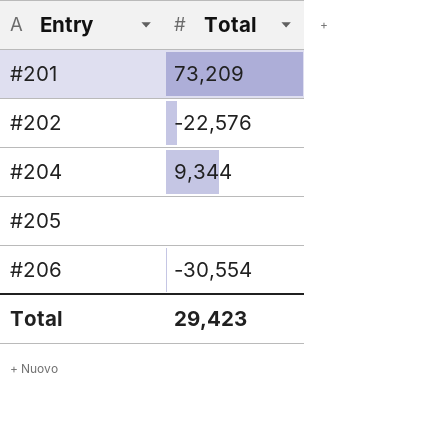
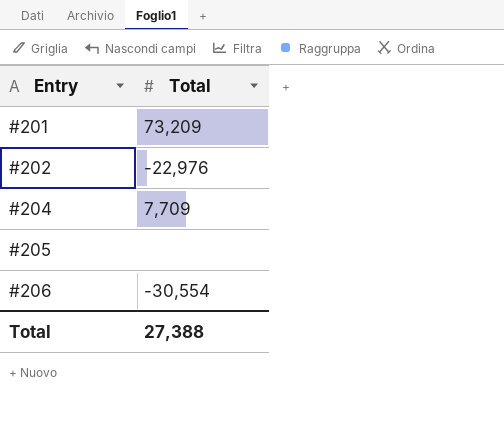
#202 | Total: -22,576 -> -22,976
#204 | Total: 9,344 -> 7,709
Total | Total: 29,423 -> 27,388

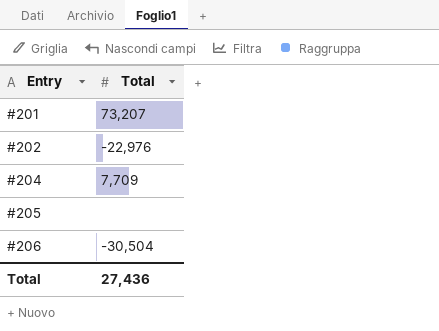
#201 | Total: 73,209 -> 73,207
#206 | Total: -30,554 -> -30,504
Total | Total: 27,388 -> 27,436

